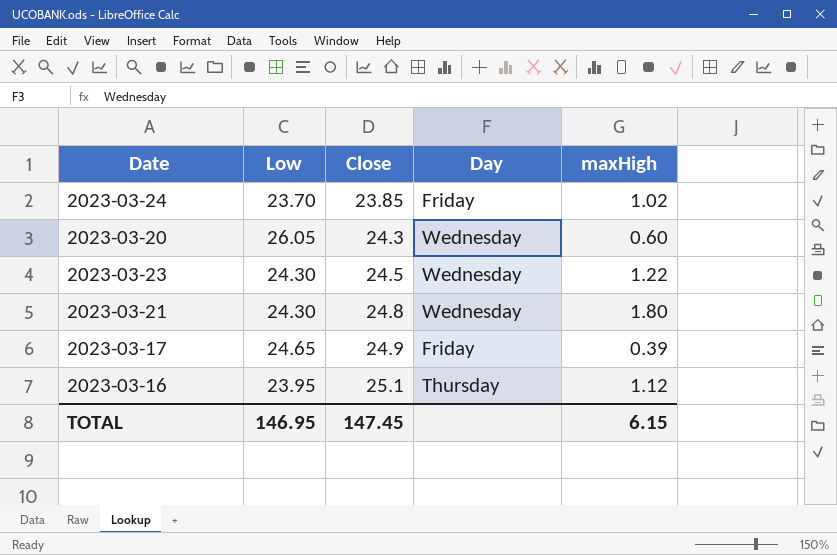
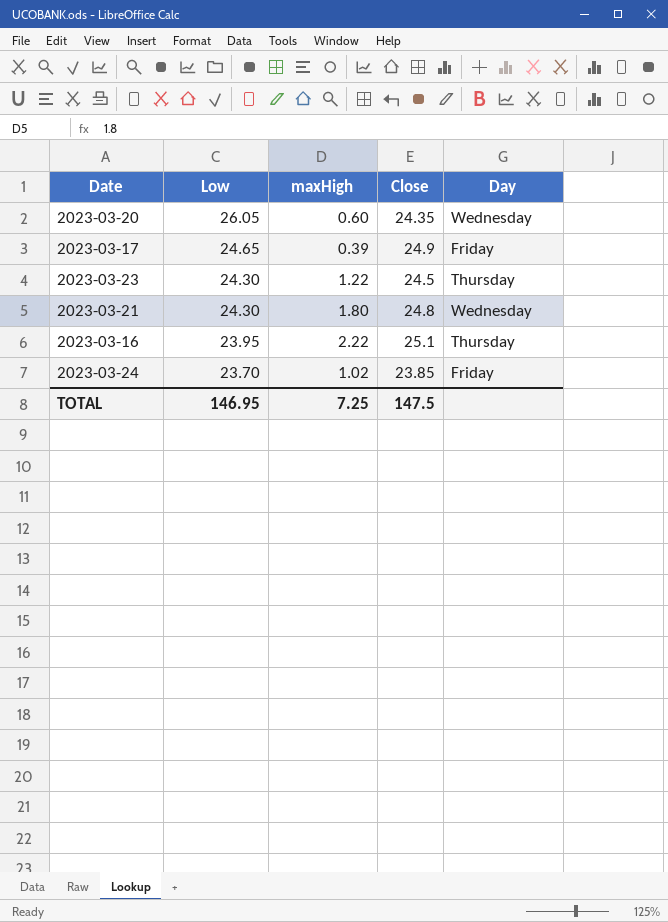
row order: Close ascending -> Low descending
column maxHigh | position: 5 -> 3
2023-03-20 | Close: 24.3 -> 24.35
2023-03-23 | Day: Wednesday -> Thursday
2023-03-16 | maxHigh: 1.12 -> 2.22
TOTAL | maxHigh: 6.15 -> 7.25
TOTAL | Close: 147.45 -> 147.5

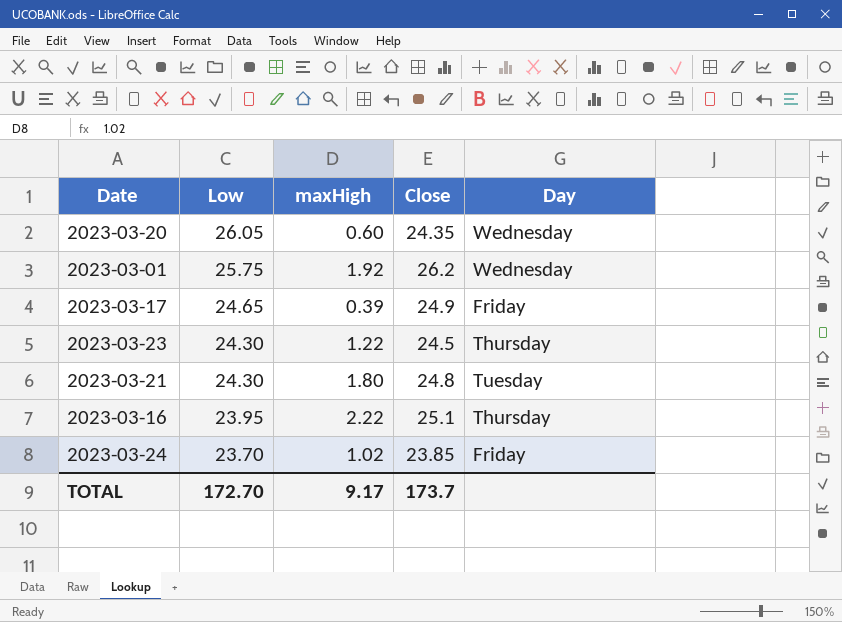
row 2023-03-01: none -> 25.75 | 1.92 | 26.2 | Wednesday
2023-03-21 | Day: Wednesday -> Tuesday
TOTAL | Low: 146.95 -> 172.70
TOTAL | maxHigh: 7.25 -> 9.17
TOTAL | Close: 147.5 -> 173.7

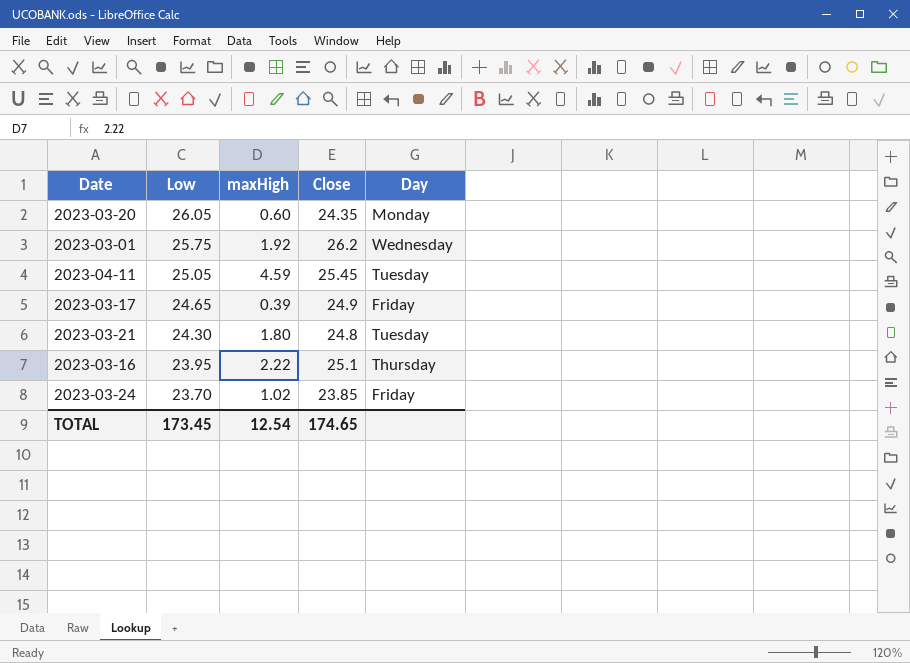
row 2023-03-23: 24.30 | 1.22 | 24.5 | Thursday -> none
2023-03-20 | Day: Wednesday -> Monday
row 2023-04-11: none -> 25.05 | 4.59 | 25.45 | Tuesday
TOTAL | Low: 172.70 -> 173.45
TOTAL | maxHigh: 9.17 -> 12.54
TOTAL | Close: 173.7 -> 174.65

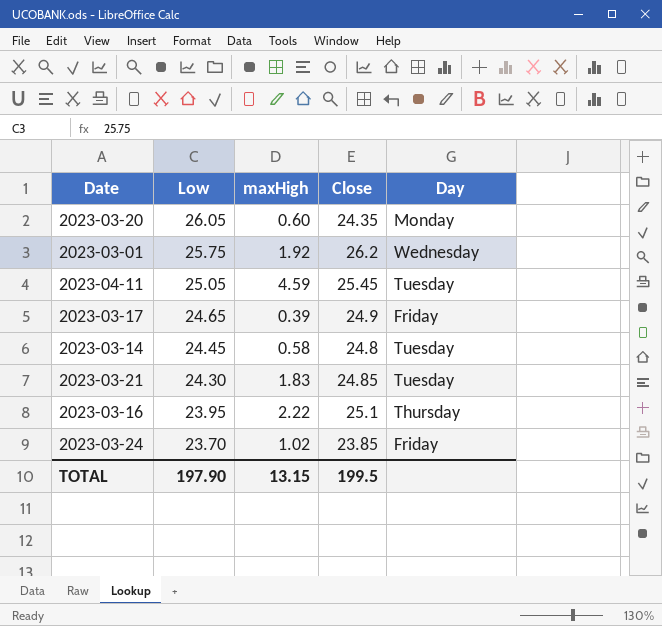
row 2023-03-14: none -> 24.45 | 0.58 | 24.8 | Tuesday
2023-03-21 | maxHigh: 1.80 -> 1.83
2023-03-21 | Close: 24.8 -> 24.85
TOTAL | Low: 173.45 -> 197.90
TOTAL | maxHigh: 12.54 -> 13.15
TOTAL | Close: 174.65 -> 199.5

